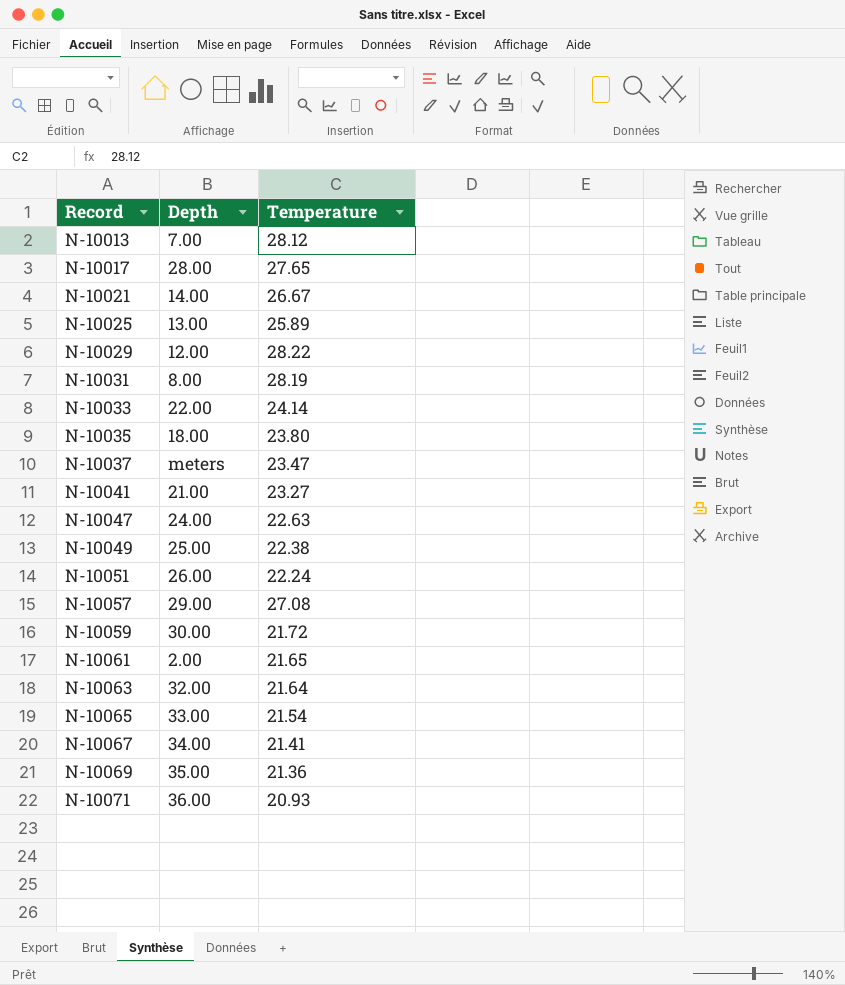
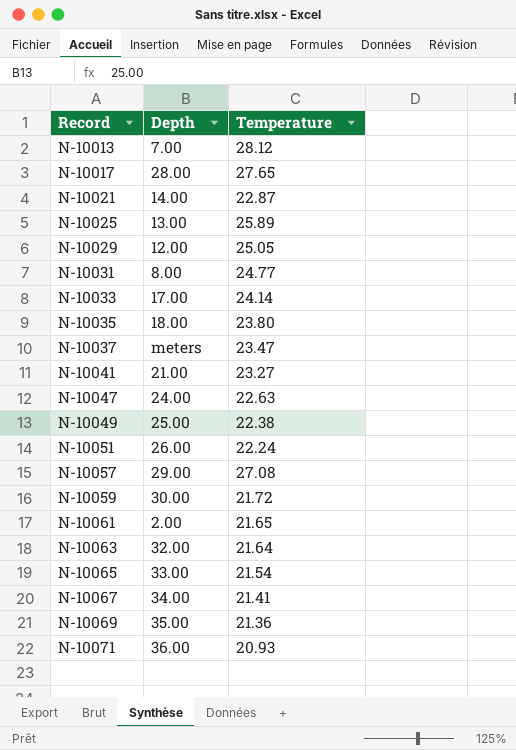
N-10021 | Temperature: 26.67 -> 22.87
N-10029 | Temperature: 28.22 -> 25.05
N-10031 | Temperature: 28.19 -> 24.77
N-10033 | Depth: 22.00 -> 17.00

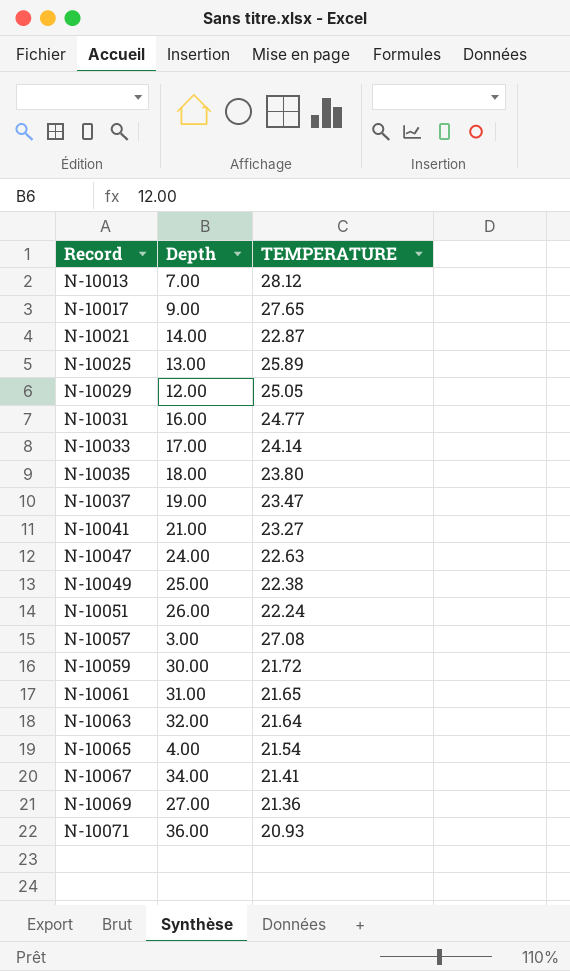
column name: Temperature -> TEMPERATURE
N-10017 | Depth: 28.00 -> 9.00
N-10031 | Depth: 8.00 -> 16.00
N-10037 | Depth: meters -> 19.00
N-10057 | Depth: 29.00 -> 3.00
N-10061 | Depth: 2.00 -> 31.00
N-10065 | Depth: 33.00 -> 4.00
N-10069 | Depth: 35.00 -> 27.00

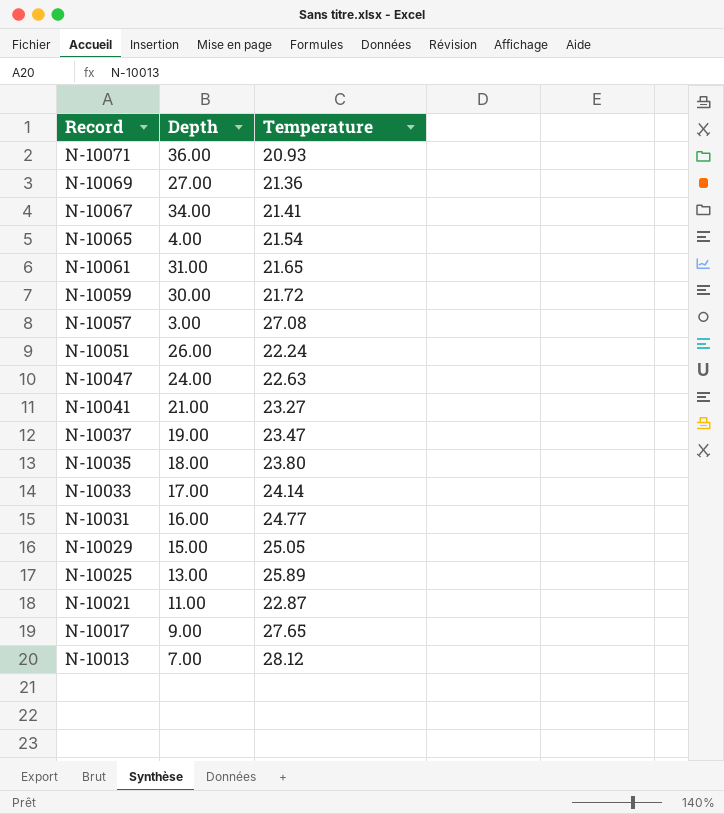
row order: Record ascending -> Record descending
column name: TEMPERATURE -> Temperature
row N-10049: 25.00 | 22.38 -> none
row N-10063: 32.00 | 21.64 -> none
N-10029 | Depth: 12.00 -> 15.00
N-10021 | Depth: 14.00 -> 11.00

